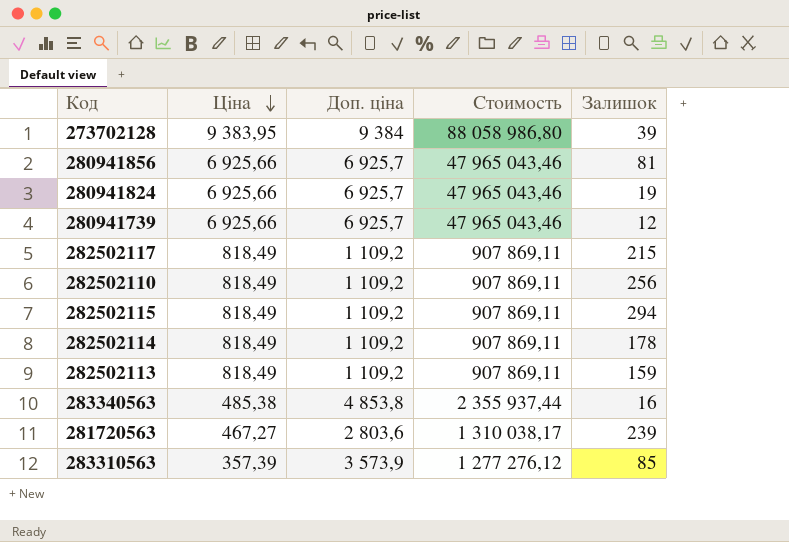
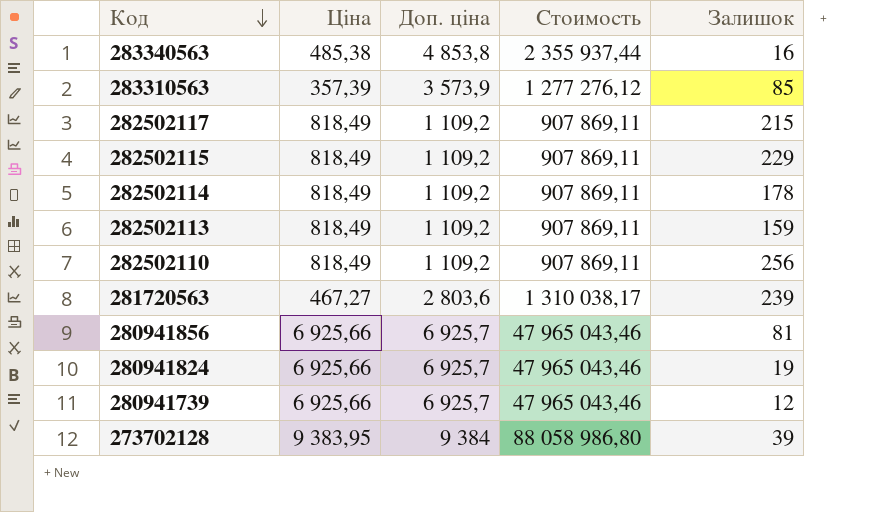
row order: Ціна descending -> Код descending
282502115 | Залишок: 294 -> 229

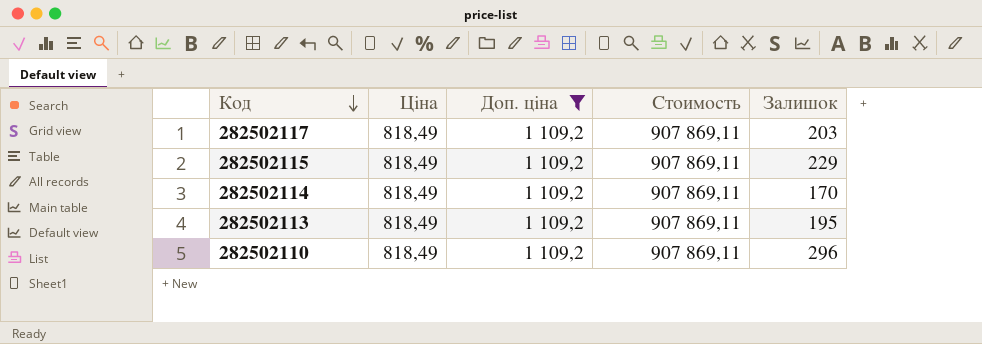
filter: none -> Доп. ціна = 1 109,2
282502117 | Залишок: 215 -> 203
282502114 | Залишок: 178 -> 170
282502113 | Залишок: 159 -> 195
282502110 | Залишок: 256 -> 296

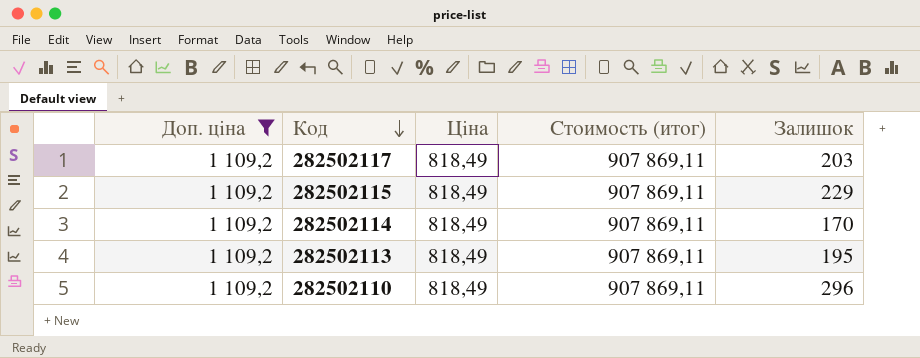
column Доп. ціна | position: 3 -> 1
column name: Стоимость -> Стоимость (итог)

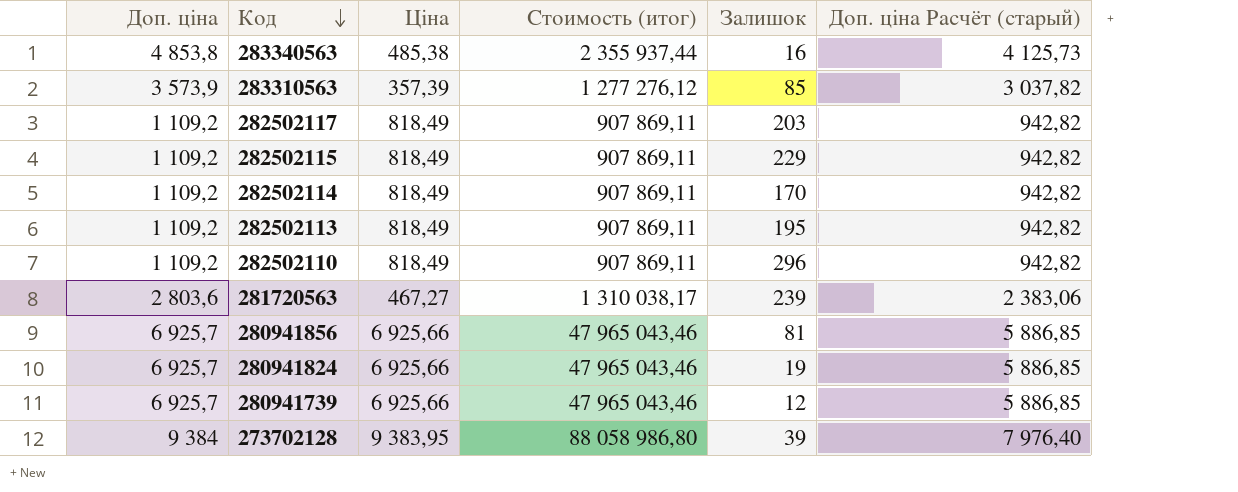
filter: Доп. ціна = 1 109,2 -> none
column Доп. ціна Расчёт (старый) | formula: none -> [Доп. ціна] * 0,85

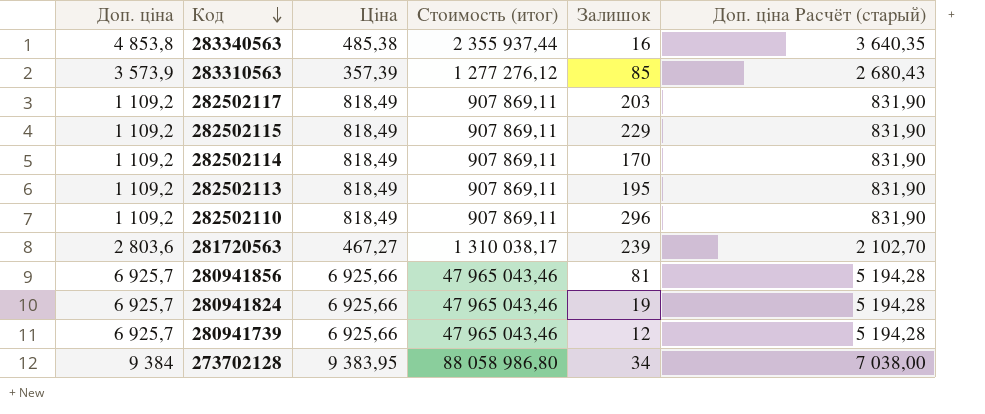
column Доп. ціна Расчёт (старый) | formula: [Доп. ціна] * 0,85 -> [Доп. ціна] * 0,75
273702128 | Залишок: 39 -> 34

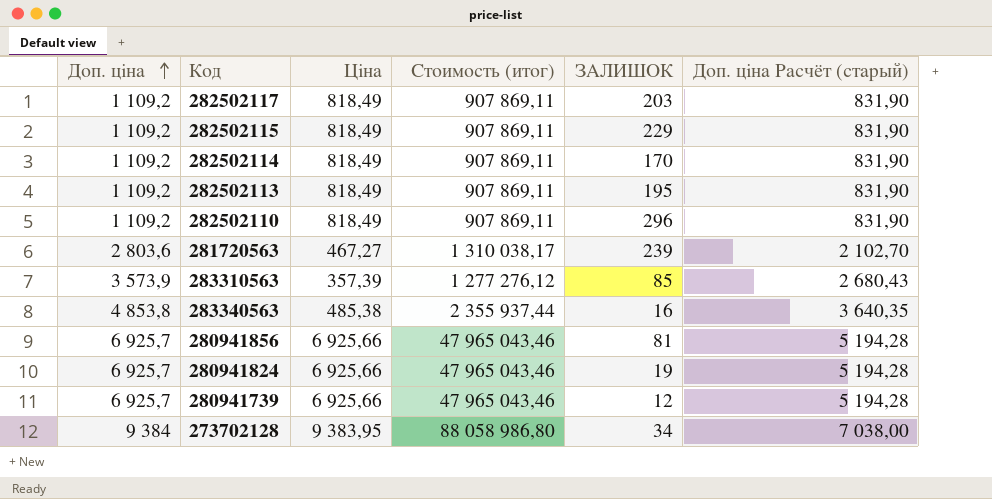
row order: Код descending -> Доп. ціна ascending
column name: Залишок -> ЗАЛИШОК

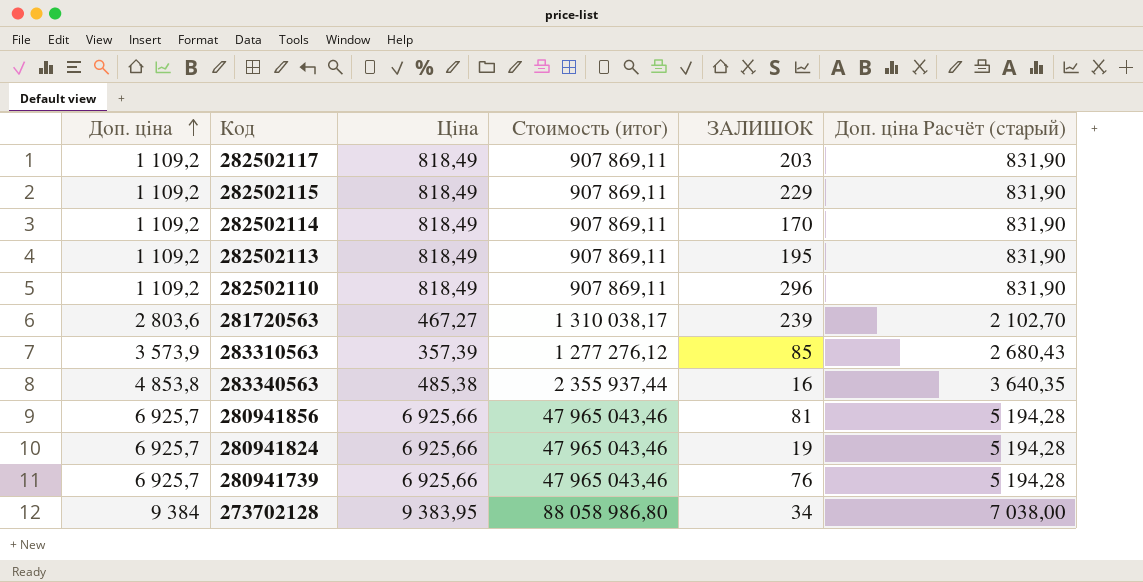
280941739 | ЗАЛИШОК: 12 -> 76

